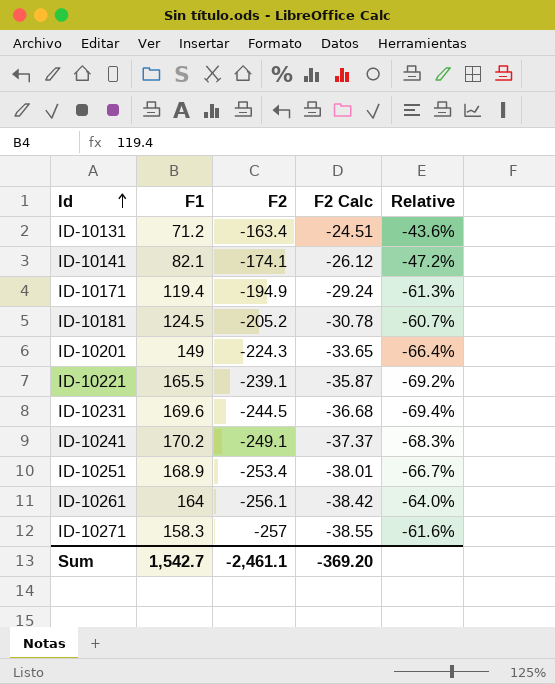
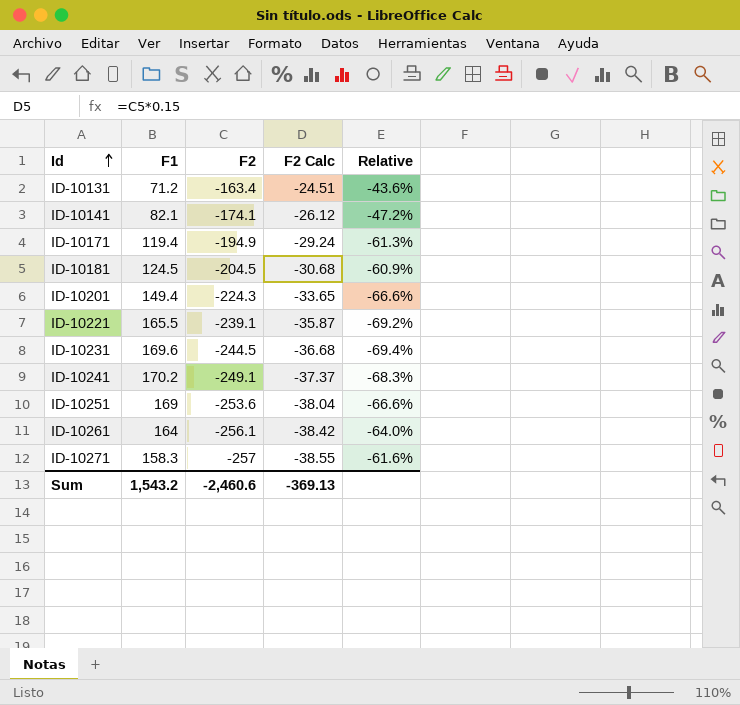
ID-10181 | F2: -205.2 -> -204.5
ID-10181 | F2 Calc: -30.78 -> -30.68
ID-10181 | Relative: -60.7% -> -60.9%
ID-10201 | F1: 149 -> 149.4
ID-10201 | Relative: -66.4% -> -66.6%
ID-10251 | F1: 168.9 -> 169
ID-10251 | F2: -253.4 -> -253.6
ID-10251 | F2 Calc: -38.01 -> -38.04
ID-10251 | Relative: -66.7% -> -66.6%
Sum | F1: 1,542.7 -> 1,543.2
Sum | F2: -2,461.1 -> -2,460.6
Sum | F2 Calc: -369.20 -> -369.13

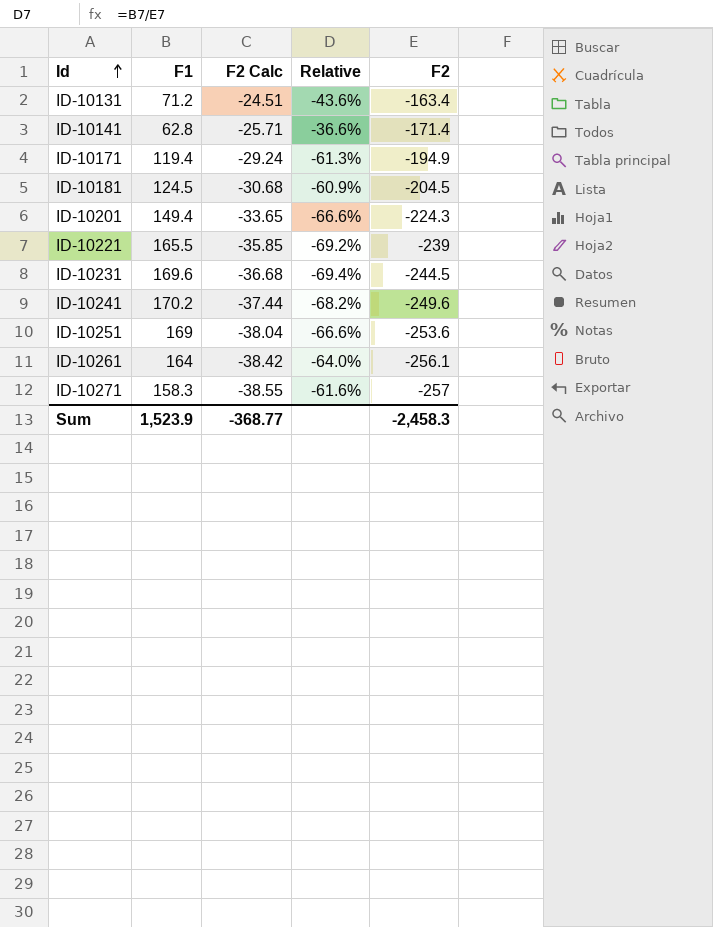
column F2 | position: 3 -> 5
ID-10141 | F1: 82.1 -> 62.8
ID-10141 | F2 Calc: -26.12 -> -25.71
ID-10141 | Relative: -47.2% -> -36.6%
ID-10141 | F2: -174.1 -> -171.4
ID-10221 | F2 Calc: -35.87 -> -35.85
ID-10221 | F2: -239.1 -> -239
ID-10241 | F2 Calc: -37.37 -> -37.44
ID-10241 | Relative: -68.3% -> -68.2%
ID-10241 | F2: -249.1 -> -249.6
Sum | F1: 1,543.2 -> 1,523.9
Sum | F2 Calc: -369.13 -> -368.77
Sum | F2: -2,460.6 -> -2,458.3

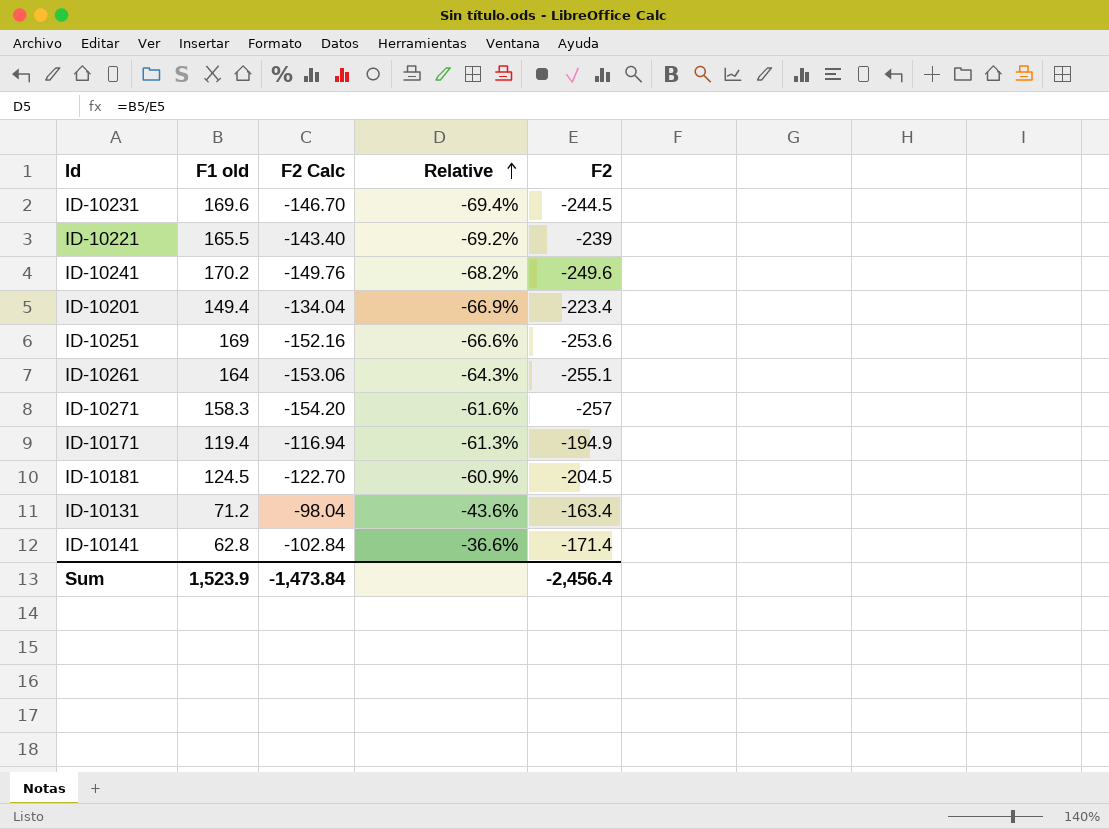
row order: Id ascending -> Relative ascending
column name: F1 -> F1 old
column F2 Calc | formula: [F2] * 0.15 -> [F2] * 0.6
ID-10201 | Relative: -66.6% -> -66.9%
ID-10201 | F2: -224.3 -> -223.4
ID-10261 | Relative: -64.0% -> -64.3%
ID-10261 | F2: -256.1 -> -255.1
Sum | F2 Calc: -368.77 -> -1,473.84
Sum | F2: -2,458.3 -> -2,456.4

